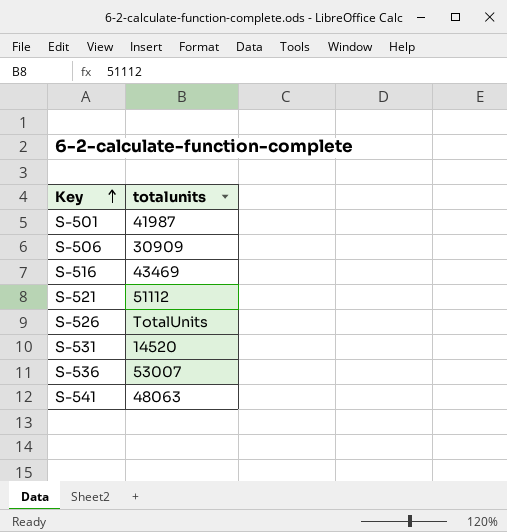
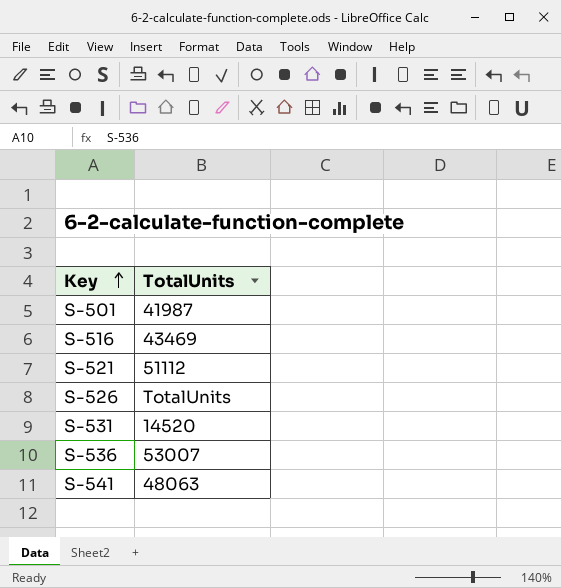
column name: totalunits -> TotalUnits
row S-506: 30909 -> none

